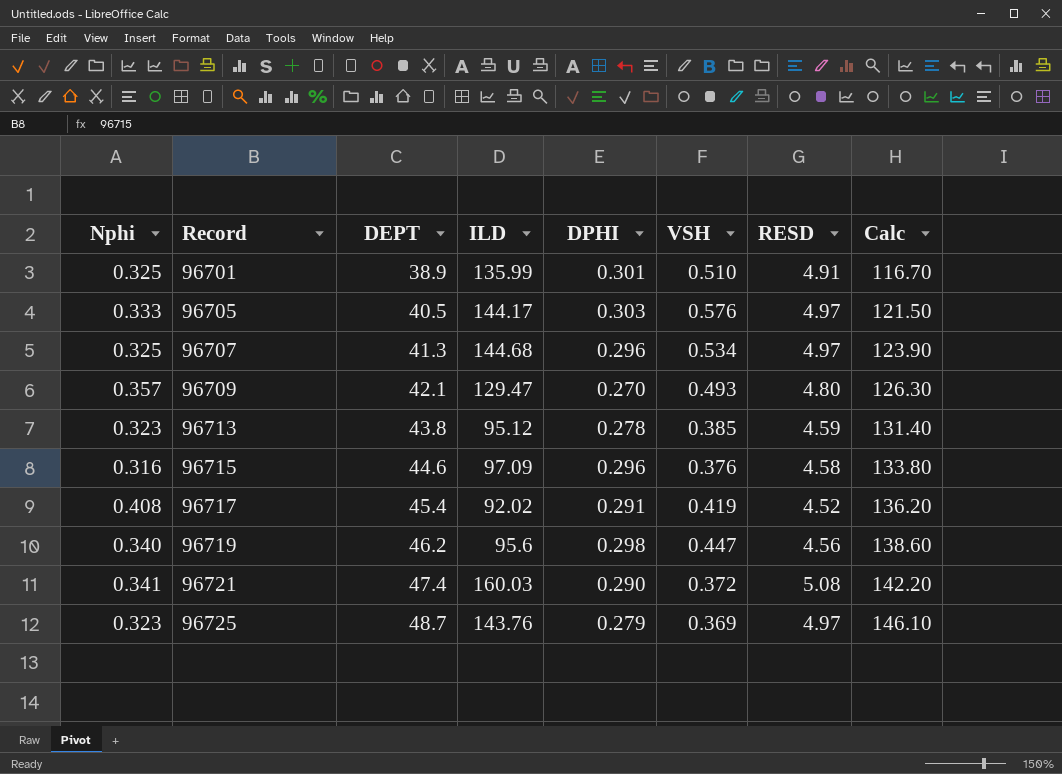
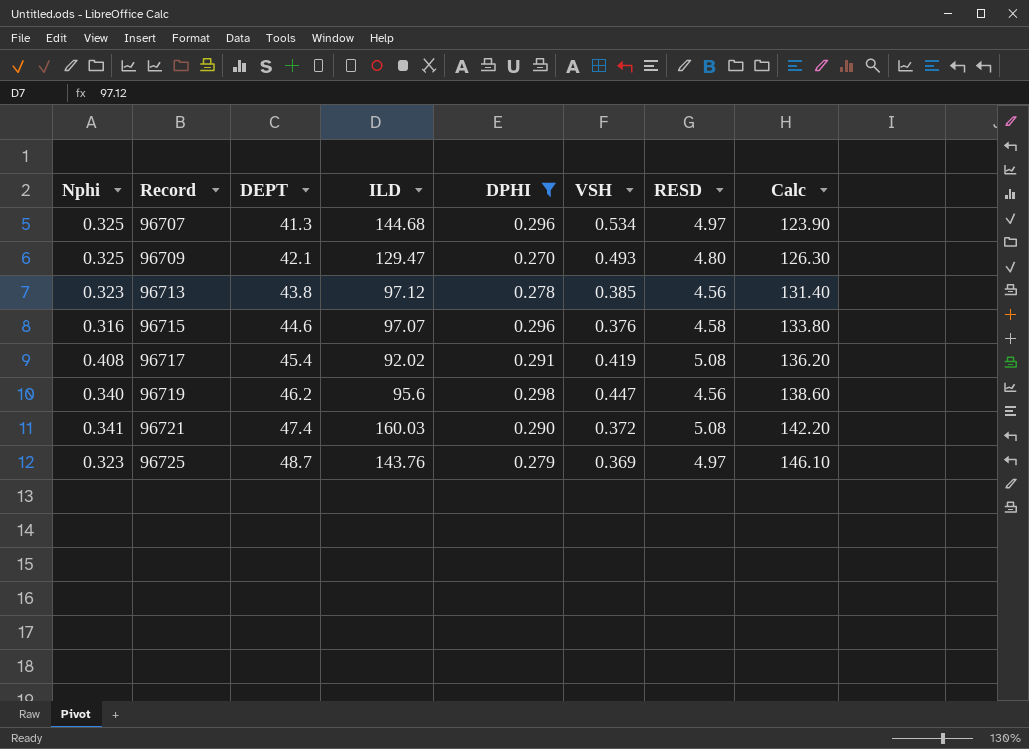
filter: none -> DPHI <= 0.298
96709 | Nphi: 0.357 -> 0.325
96713 | ILD: 95.12 -> 97.12
96713 | RESD: 4.59 -> 4.56
96715 | ILD: 97.09 -> 97.07
96717 | RESD: 4.52 -> 5.08

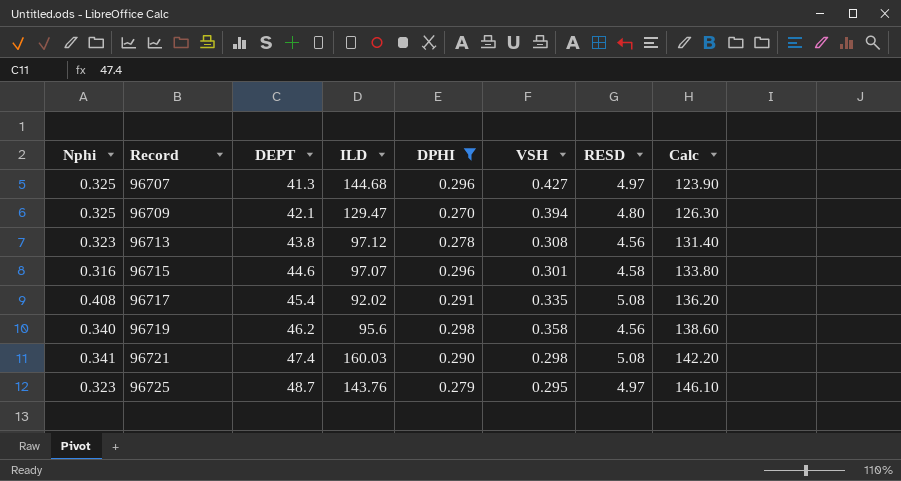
96707 | VSH: 0.534 -> 0.427
96709 | VSH: 0.493 -> 0.394
96713 | VSH: 0.385 -> 0.308
96715 | VSH: 0.376 -> 0.301
96717 | VSH: 0.419 -> 0.335
96719 | VSH: 0.447 -> 0.358
96721 | VSH: 0.372 -> 0.298
96725 | VSH: 0.369 -> 0.295

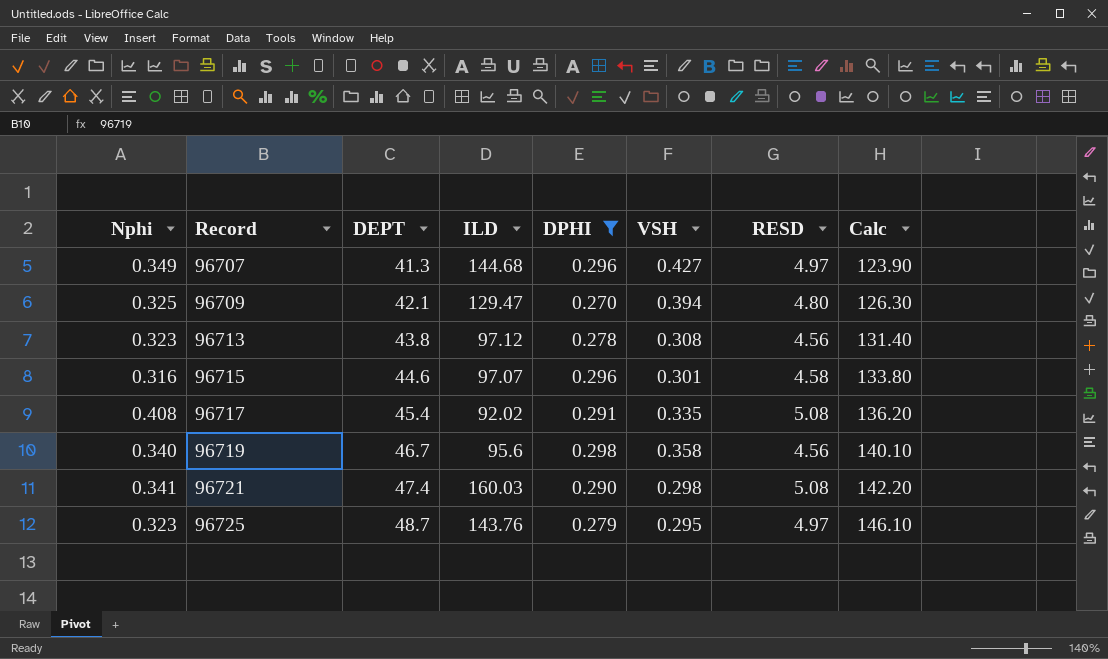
96707 | Nphi: 0.325 -> 0.349
96719 | DEPT: 46.2 -> 46.7
96719 | Calc: 138.60 -> 140.10

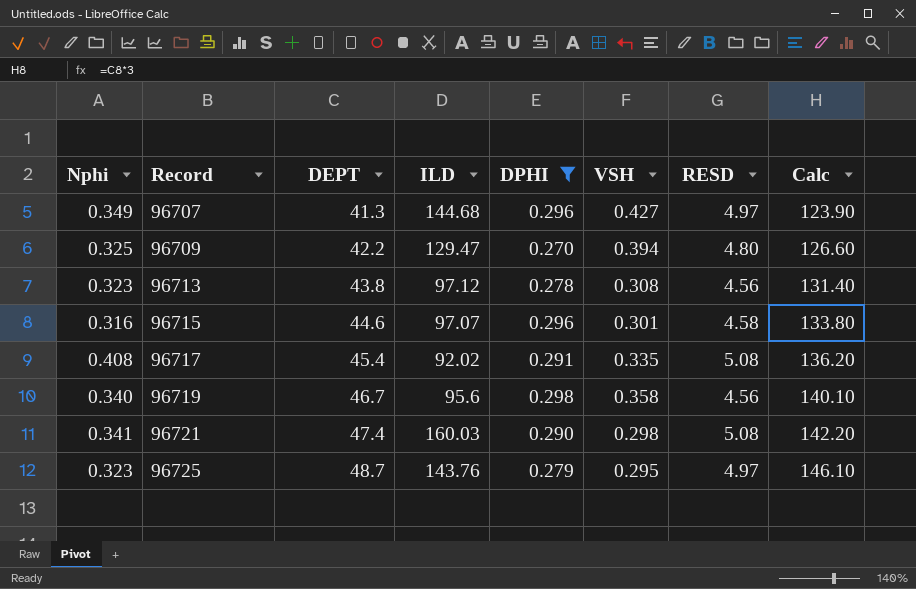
96709 | DEPT: 42.1 -> 42.2
96709 | Calc: 126.30 -> 126.60

